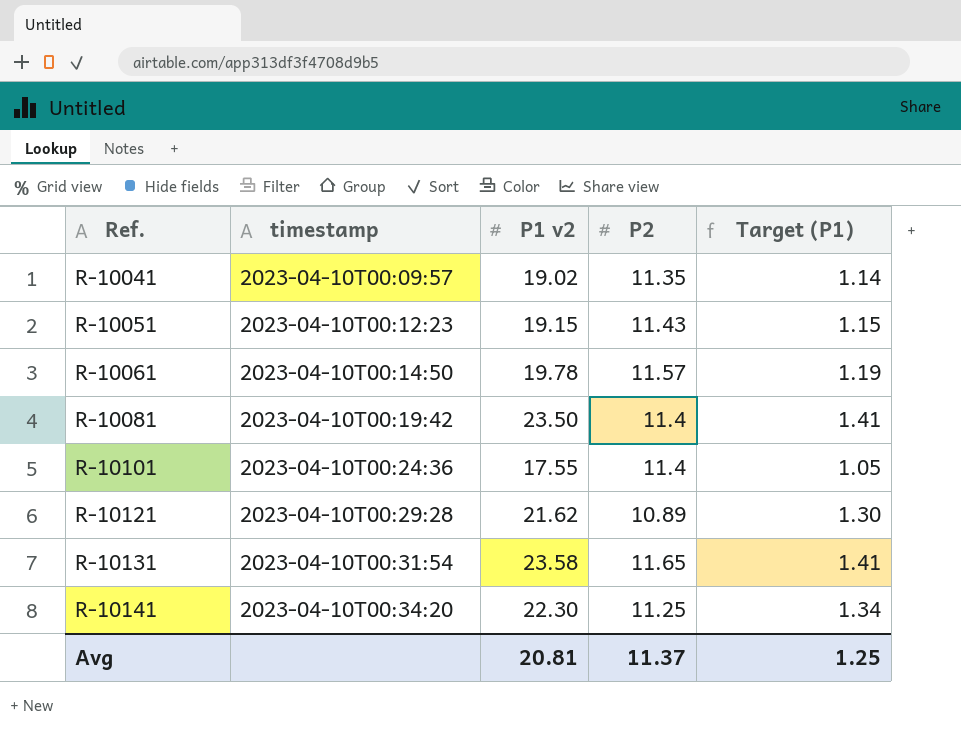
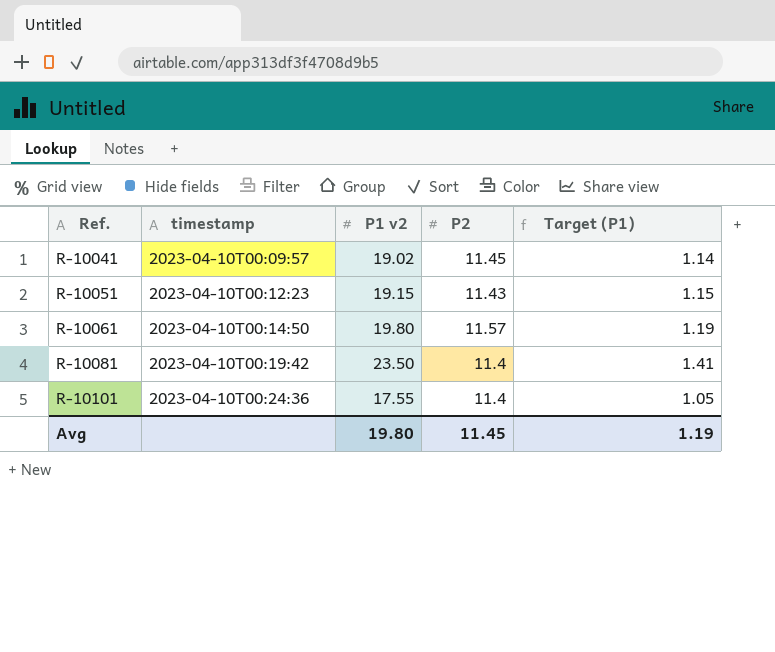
row R-10121: 2023-04-10T00:29:28 | 21.62 | 10.89 | 1.30 -> none
row R-10131: 2023-04-10T00:31:54 | 23.58 | 11.65 | 1.41 -> none
row R-10141: 2023-04-10T00:34:20 | 22.30 | 11.25 | 1.34 -> none
R-10041 | P2: 11.35 -> 11.45
R-10061 | P1 v2: 19.78 -> 19.80
Avg | P1 v2: 20.81 -> 19.80
Avg | P2: 11.37 -> 11.45
Avg | Target (P1): 1.25 -> 1.19

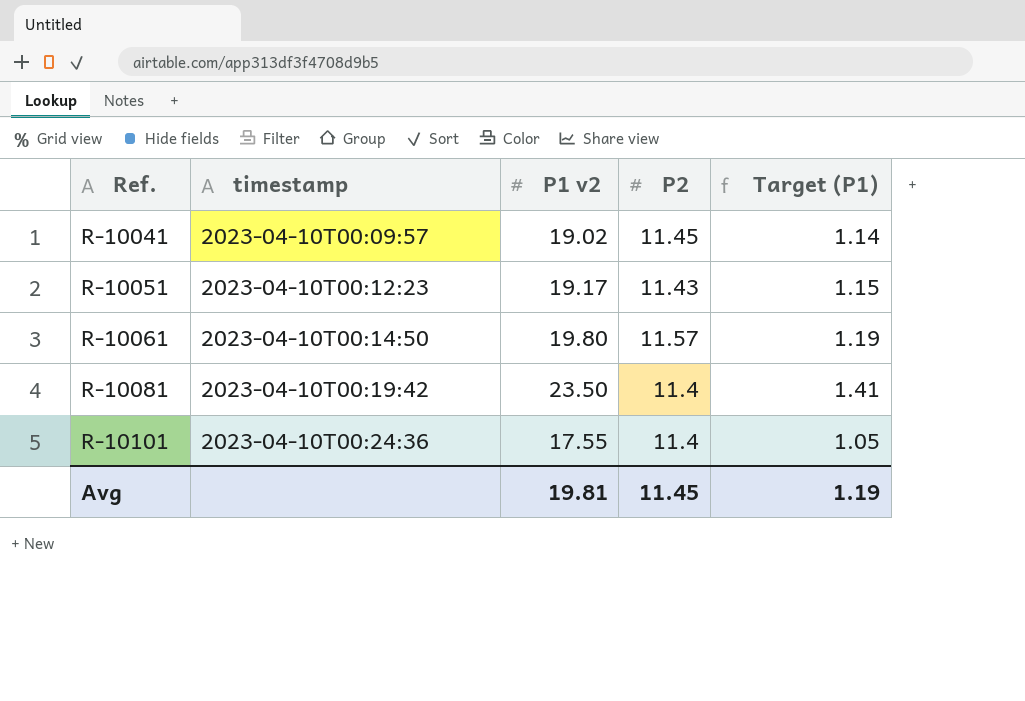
R-10051 | P1 v2: 19.15 -> 19.17
Avg | P1 v2: 19.80 -> 19.81

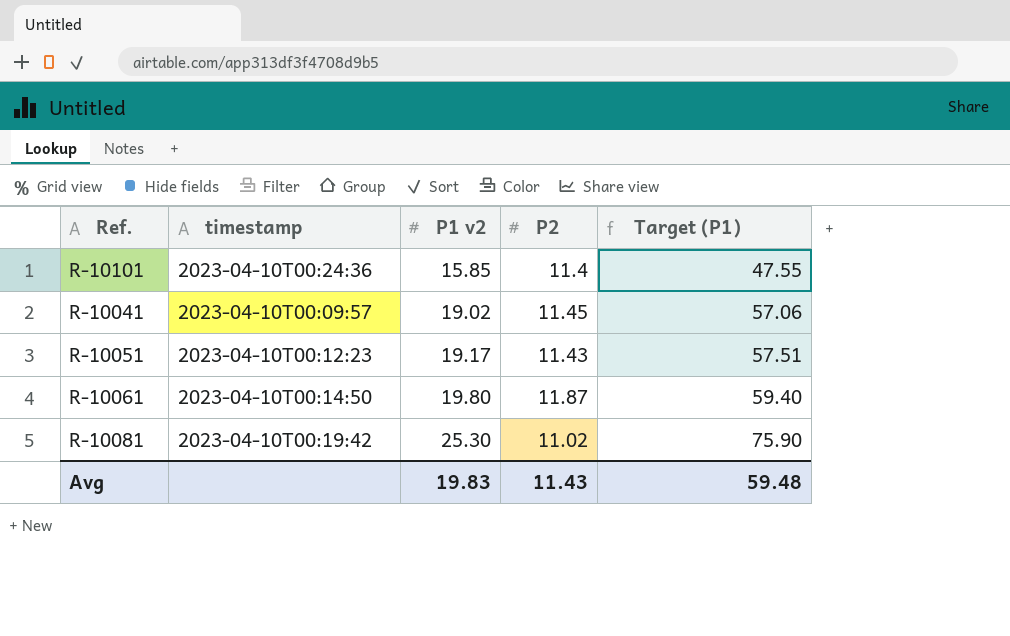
row order: Ref. ascending -> P1 v2 ascending
column Target (P1) | formula: [P1 v2] * 0.06 -> [P1 v2] * 3
R-10101 | P1 v2: 17.55 -> 15.85
R-10061 | P2: 11.57 -> 11.87
R-10081 | P1 v2: 23.50 -> 25.30
R-10081 | P2: 11.4 -> 11.02
Avg | P1 v2: 19.81 -> 19.83
Avg | P2: 11.45 -> 11.43
Avg | Target (P1): 1.19 -> 59.48

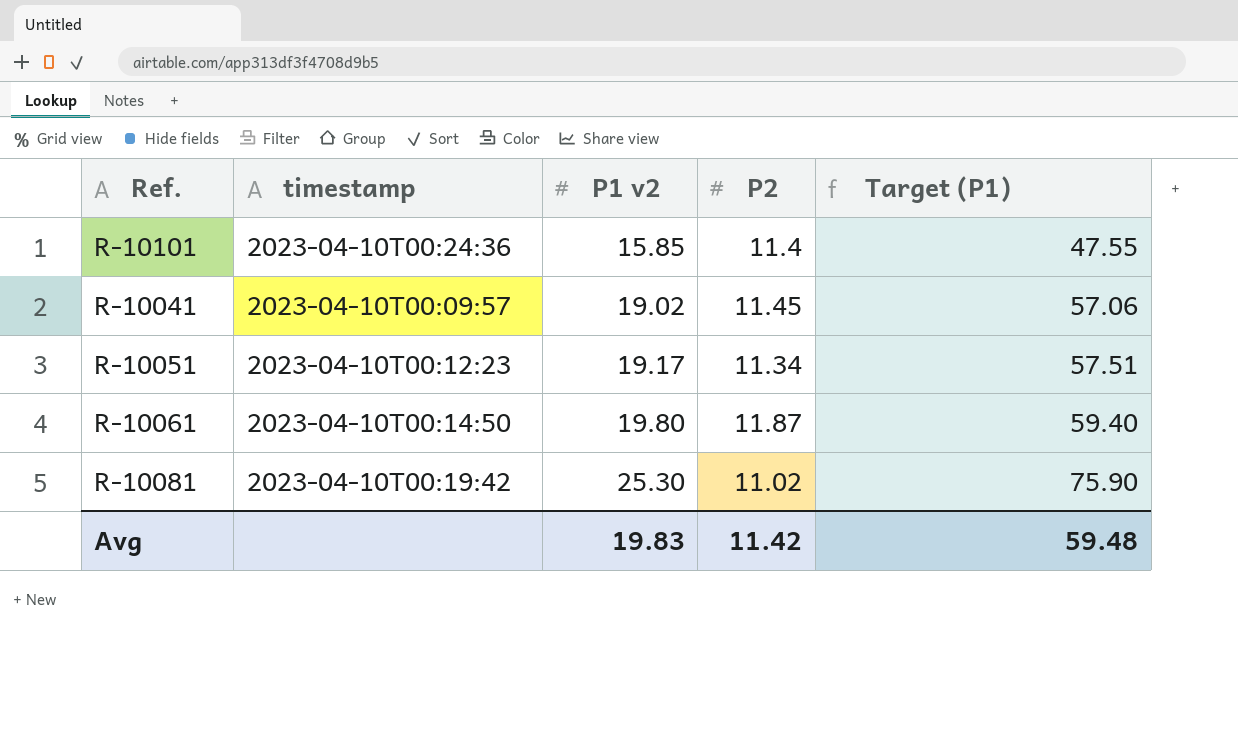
R-10051 | P2: 11.43 -> 11.34
Avg | P2: 11.43 -> 11.42

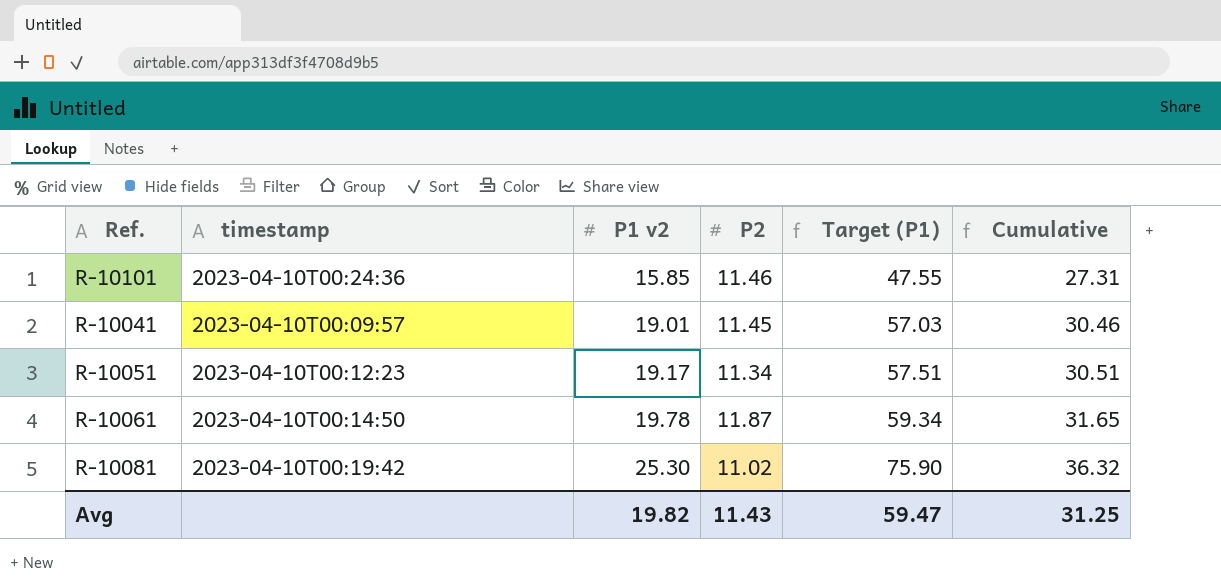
column Cumulative | formula: none -> [P1 v2] + [P2]
R-10101 | P2: 11.4 -> 11.46
R-10041 | P1 v2: 19.02 -> 19.01
R-10041 | Target (P1): 57.06 -> 57.03
R-10061 | P1 v2: 19.80 -> 19.78
R-10061 | Target (P1): 59.40 -> 59.34
Avg | P1 v2: 19.83 -> 19.82
Avg | P2: 11.42 -> 11.43
Avg | Target (P1): 59.48 -> 59.47

